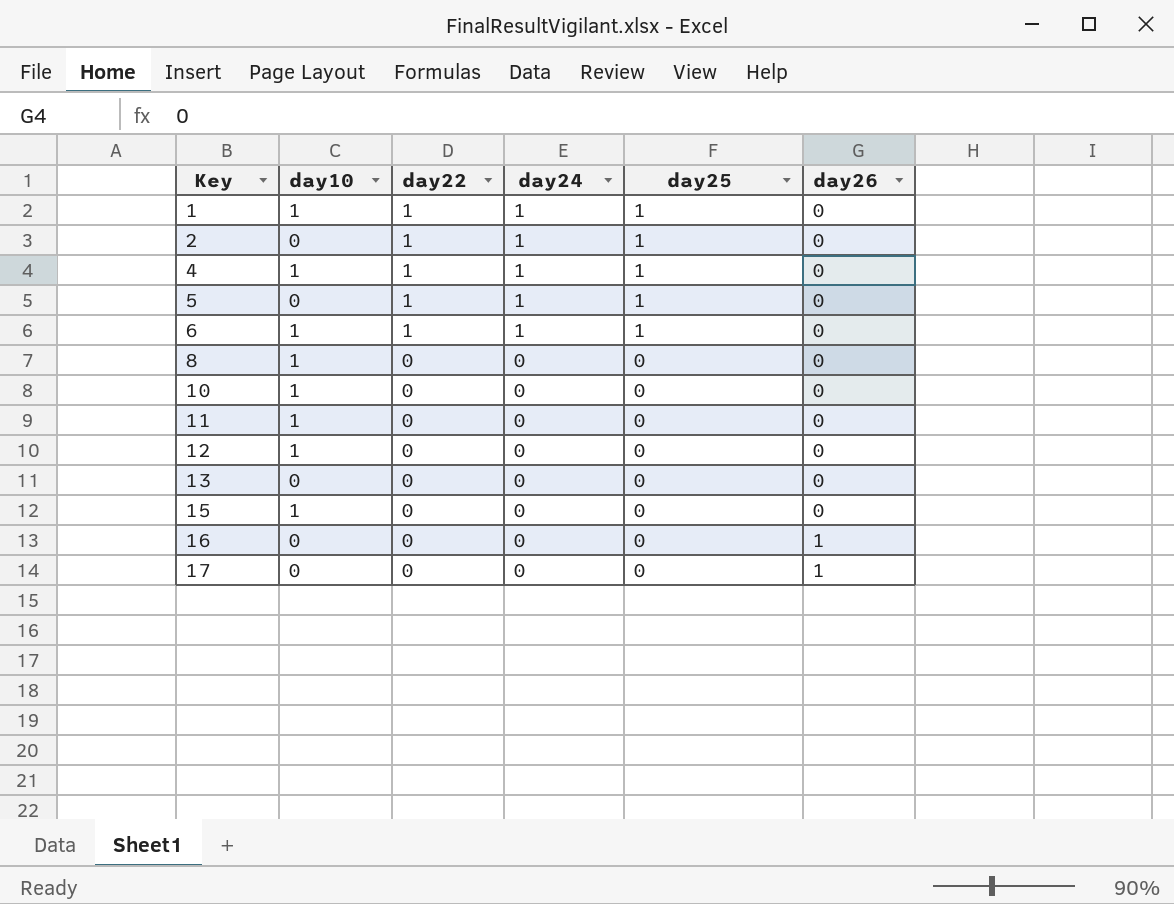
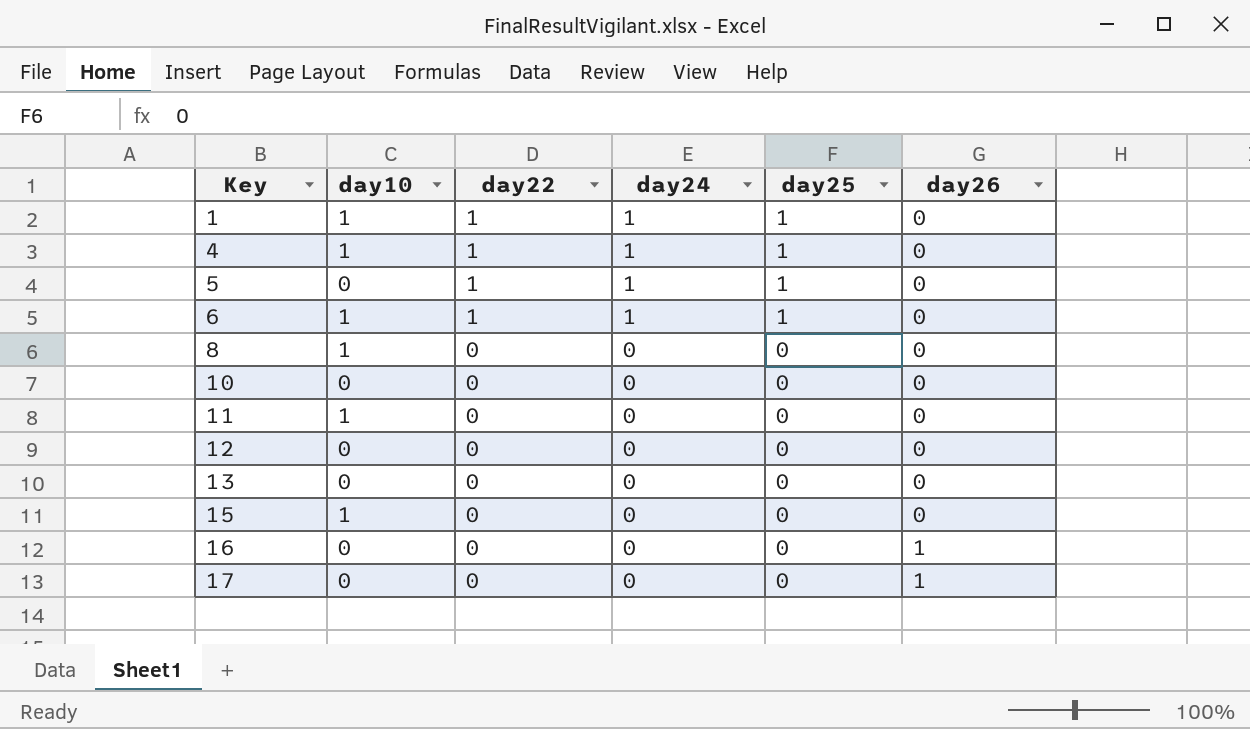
row 2: 0 | 1 | 1 | 1 | 0 -> none
10 | day10: 1 -> 0
12 | day10: 1 -> 0

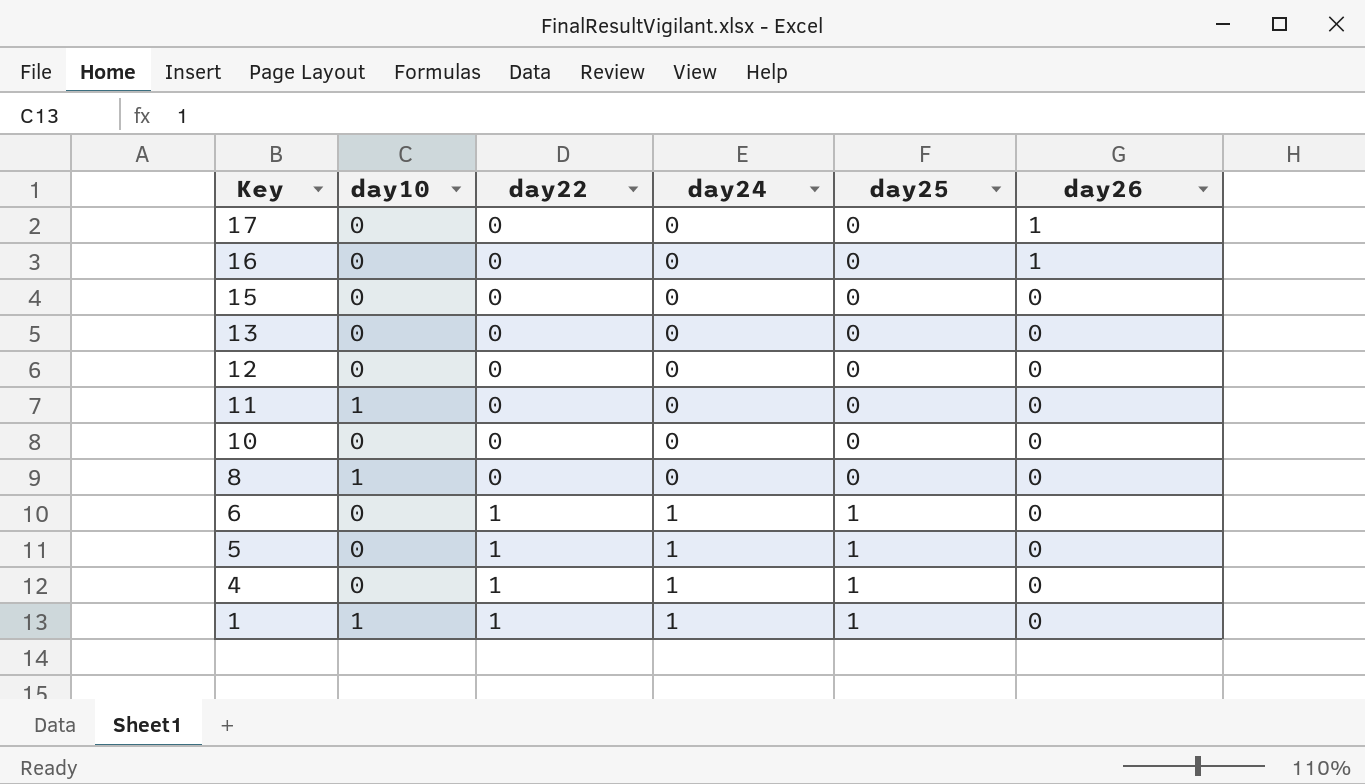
row order: Key ascending -> Key descending
15 | day10: 1 -> 0
6 | day10: 1 -> 0
4 | day10: 1 -> 0

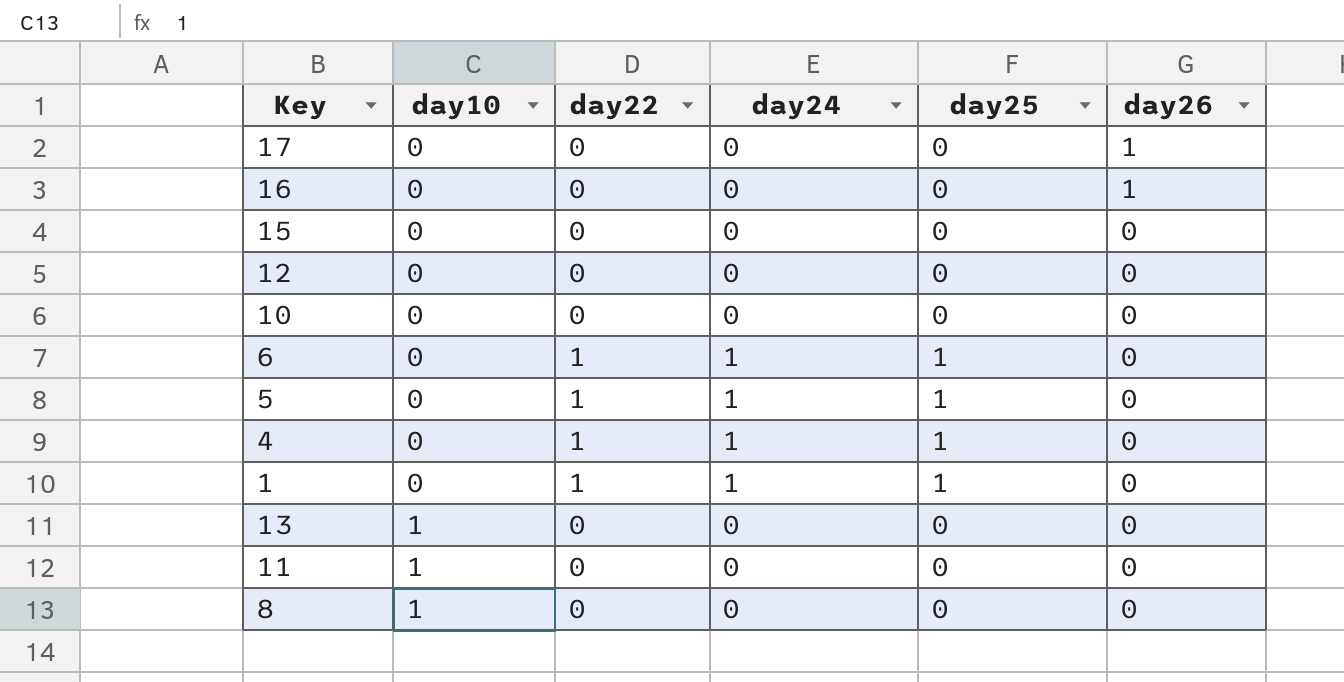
row order: Key descending -> day10 ascending
1 | day10: 1 -> 0
13 | day10: 0 -> 1

